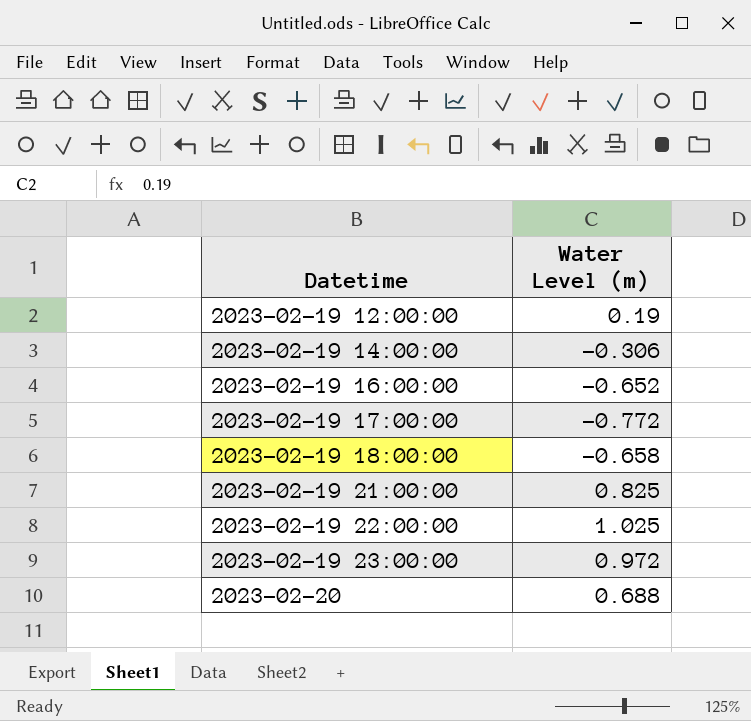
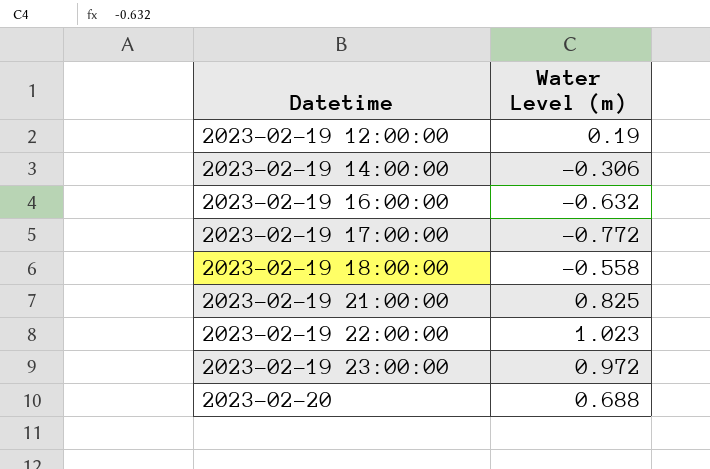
2023-02-19 16:00:00 | Water Level (m): -0.652 -> -0.632
2023-02-19 18:00:00 | Water Level (m): -0.658 -> -0.558
2023-02-19 22:00:00 | Water Level (m): 1.025 -> 1.023

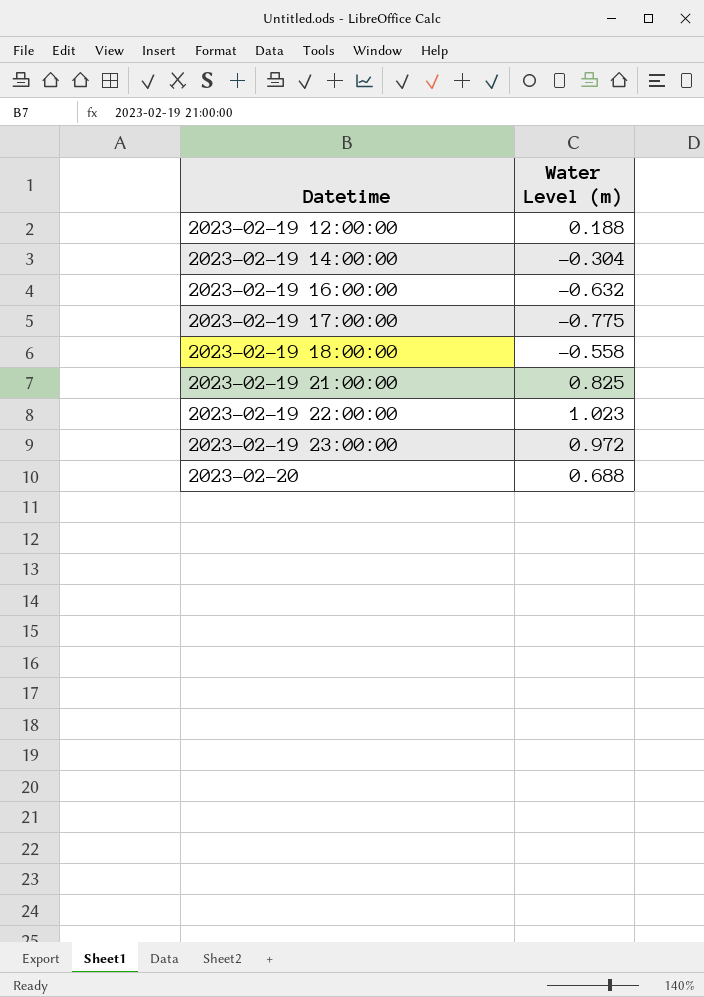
2023-02-19 12:00:00 | Water Level (m): 0.19 -> 0.188
2023-02-19 14:00:00 | Water Level (m): -0.306 -> -0.304
2023-02-19 17:00:00 | Water Level (m): -0.772 -> -0.775

